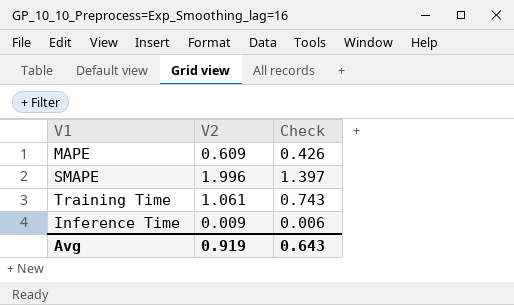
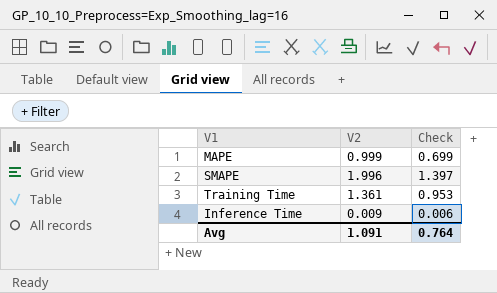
MAPE | V2: 0.609 -> 0.999
MAPE | Check: 0.426 -> 0.699
Training Time | V2: 1.061 -> 1.361
Training Time | Check: 0.743 -> 0.953
Avg | V2: 0.919 -> 1.091
Avg | Check: 0.643 -> 0.764

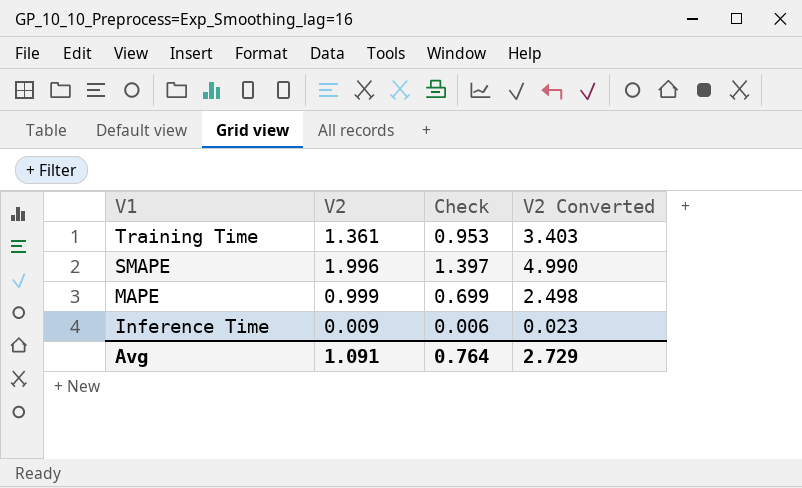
row order: none -> V1 descending
column V2 Converted | formula: none -> [V2] * 2.5

